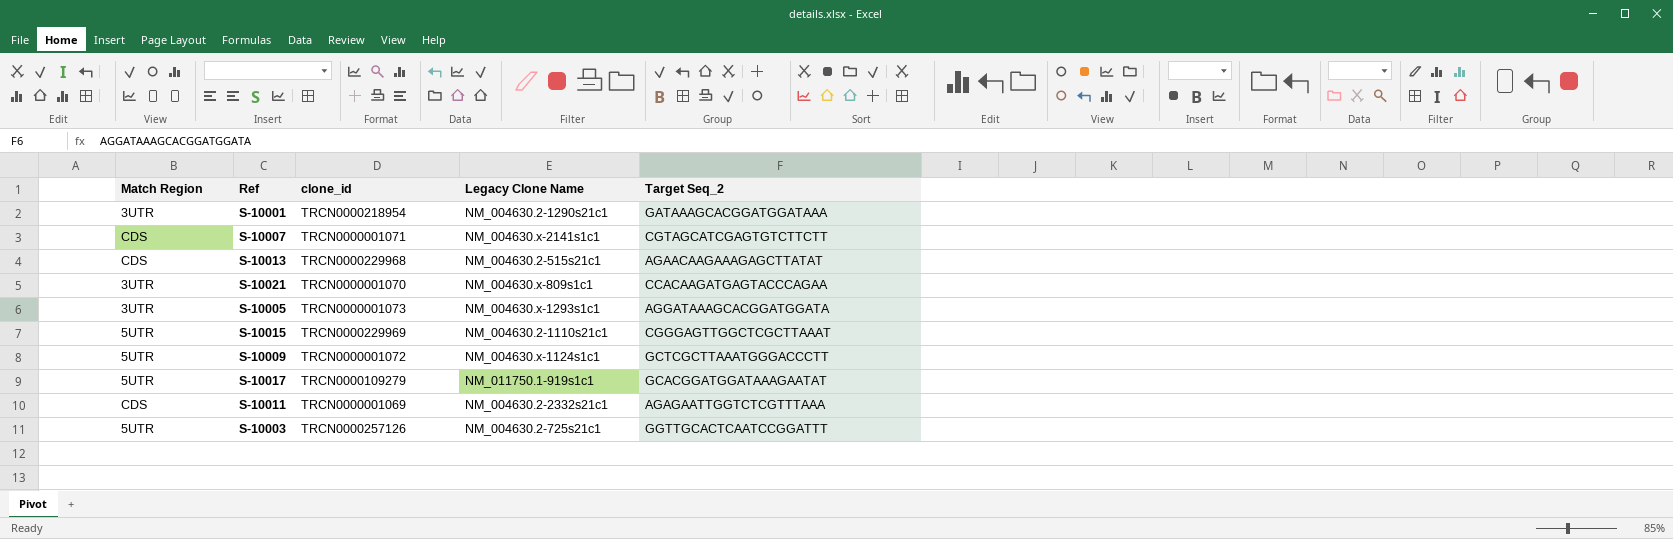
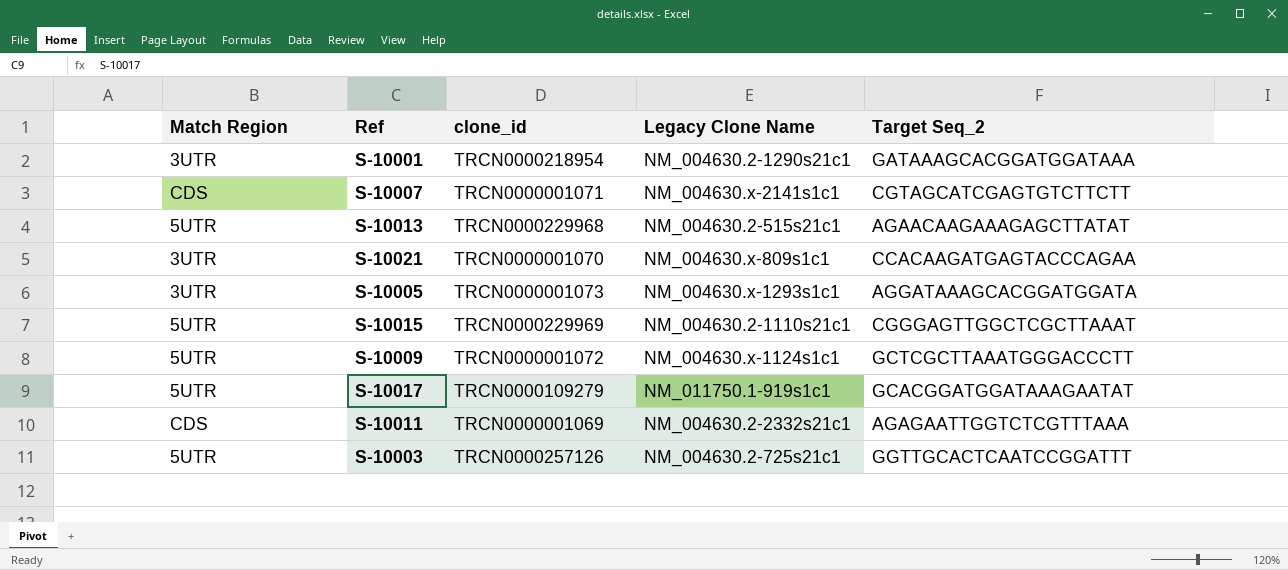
S-10013 | Match Region: CDS -> 5UTR

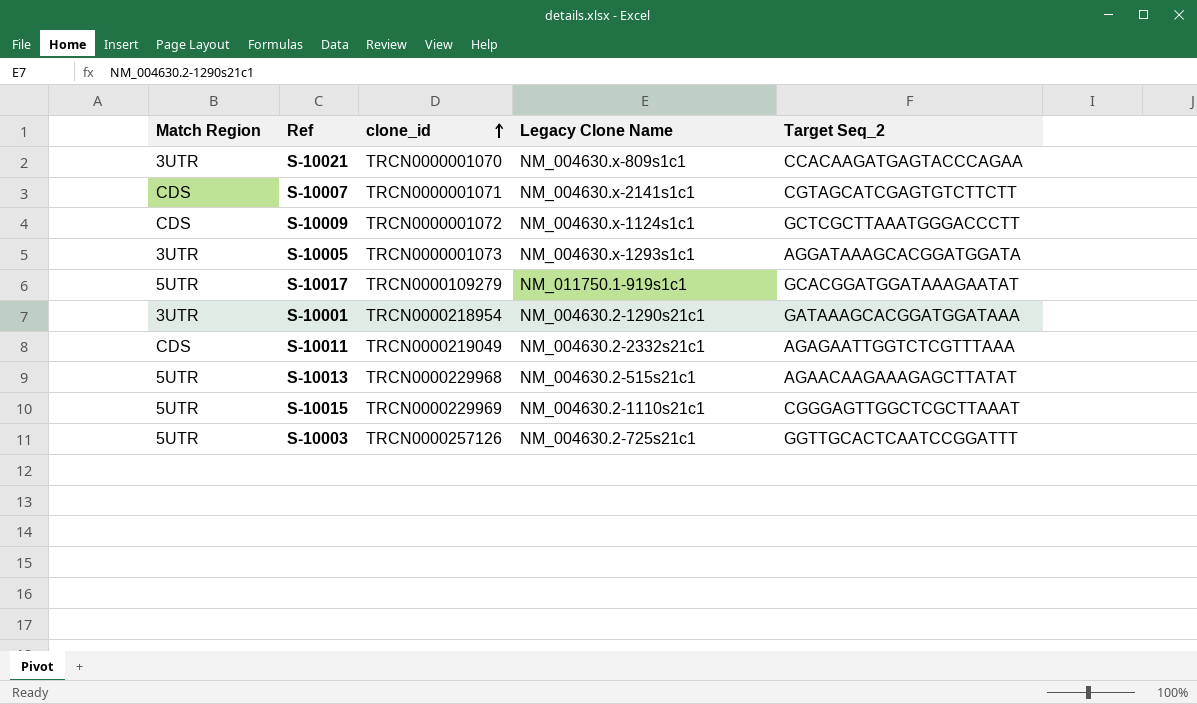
row order: none -> clone_id ascending
S-10009 | Match Region: 5UTR -> CDS
S-10011 | clone_id: TRCN0000001069 -> TRCN0000219049

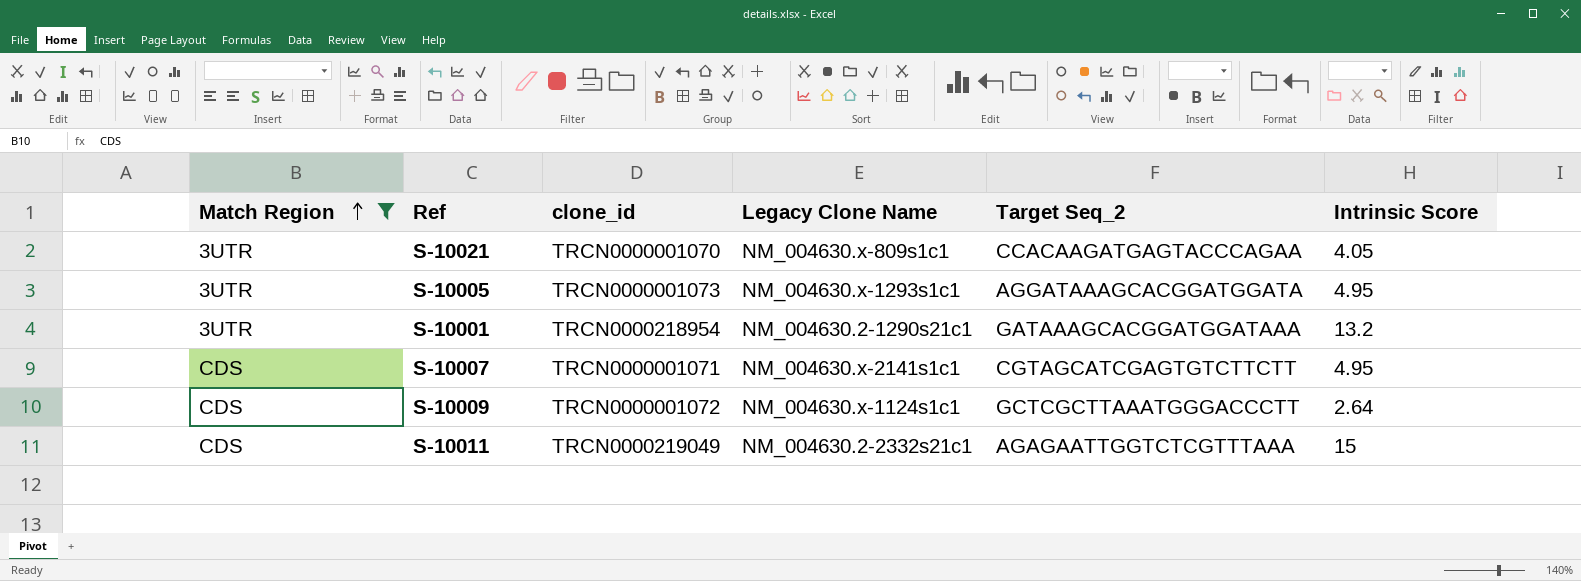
filter: none -> Match Region != 5UTR
row order: clone_id ascending -> Match Region ascending
column Intrinsic Score | position: none -> 6

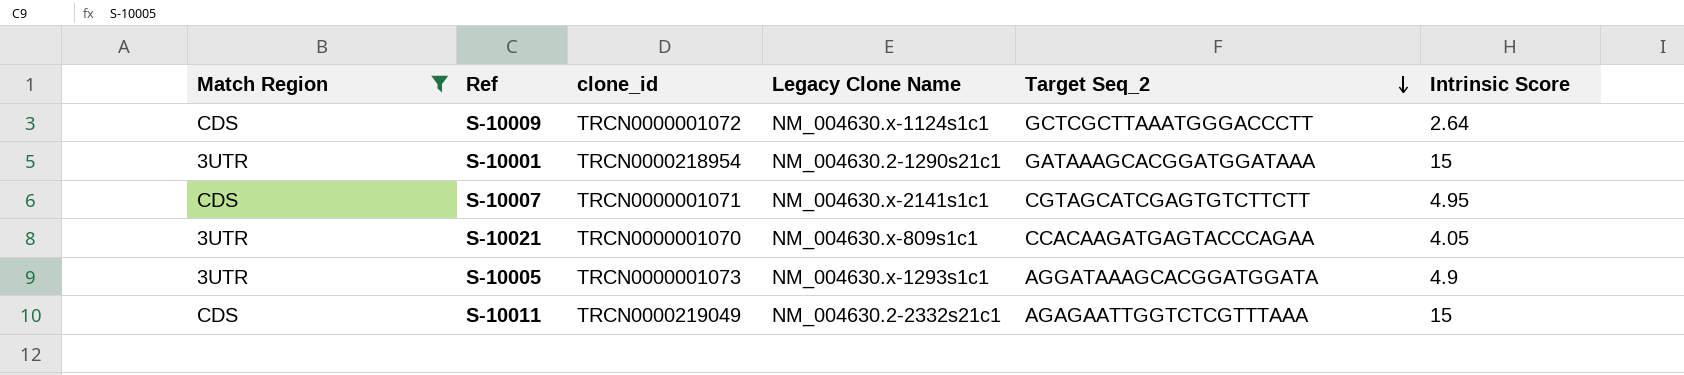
row order: Match Region ascending -> Target Seq_2 descending
S-10001 | Intrinsic Score: 13.2 -> 15
S-10005 | Intrinsic Score: 4.95 -> 4.9

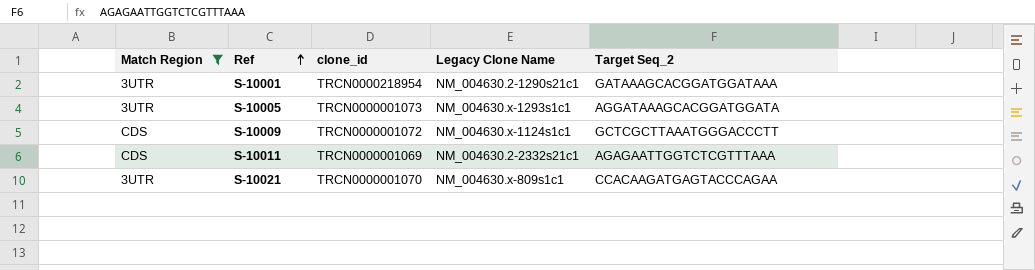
row order: Target Seq_2 descending -> Ref ascending
column Intrinsic Score | position: 6 -> none
row S-10007: CDS | TRCN0000001071 | NM_004630.x-2141s1c1 | CGTAGCATCGAGTGTCTTCTT | 4.95 -> none
S-10011 | clone_id: TRCN0000219049 -> TRCN0000001069

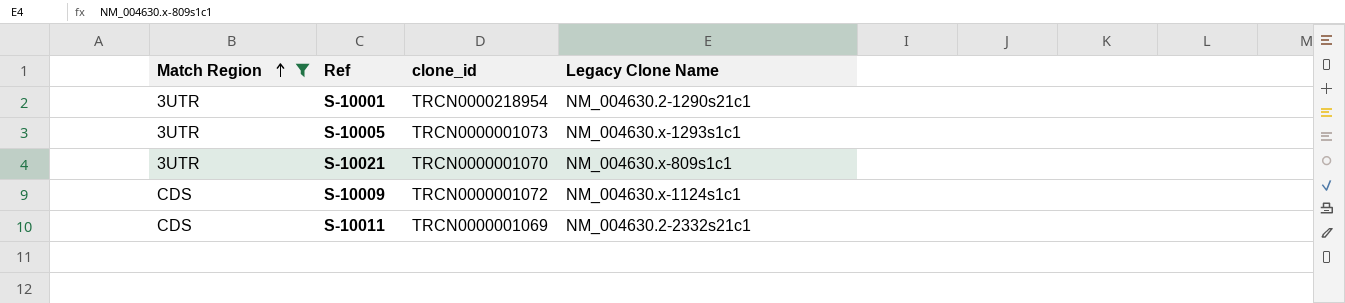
row order: Ref ascending -> Match Region ascending
column Target Seq_2 | position: 5 -> none

